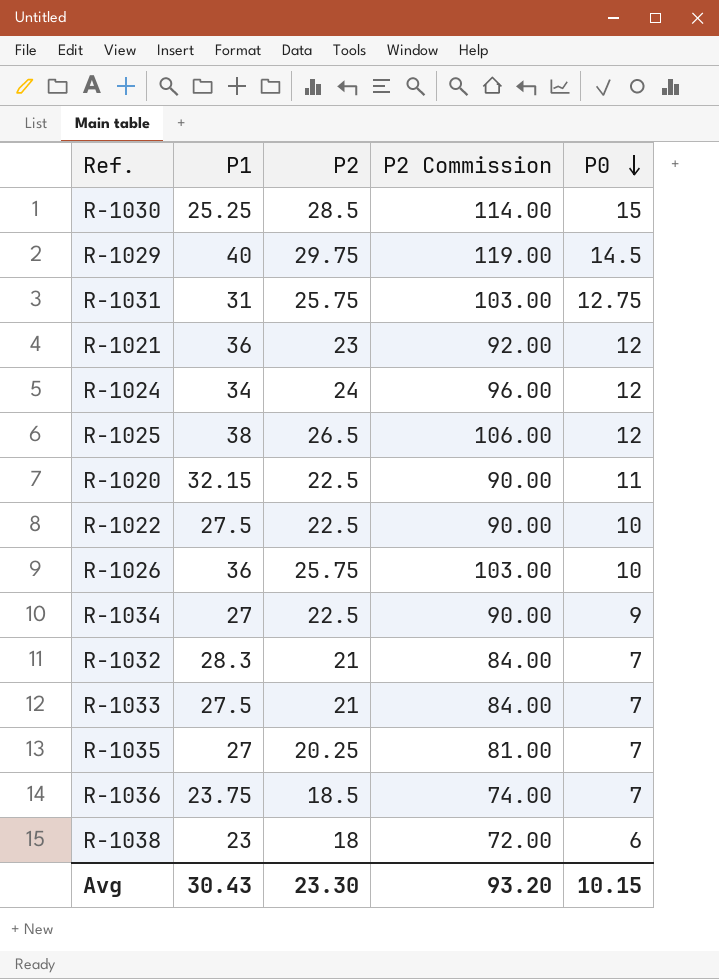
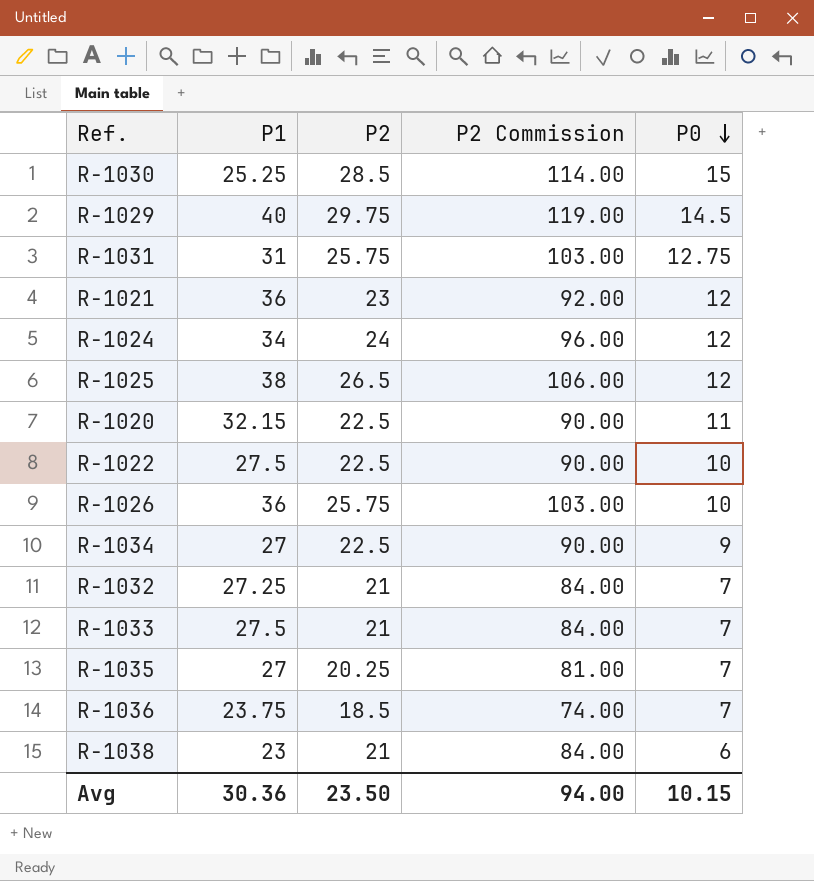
R-1032 | P1: 28.3 -> 27.25
R-1038 | P2: 18 -> 21
R-1038 | P2 Commission: 72.00 -> 84.00
Avg | P1: 30.43 -> 30.36
Avg | P2: 23.30 -> 23.50
Avg | P2 Commission: 93.20 -> 94.00

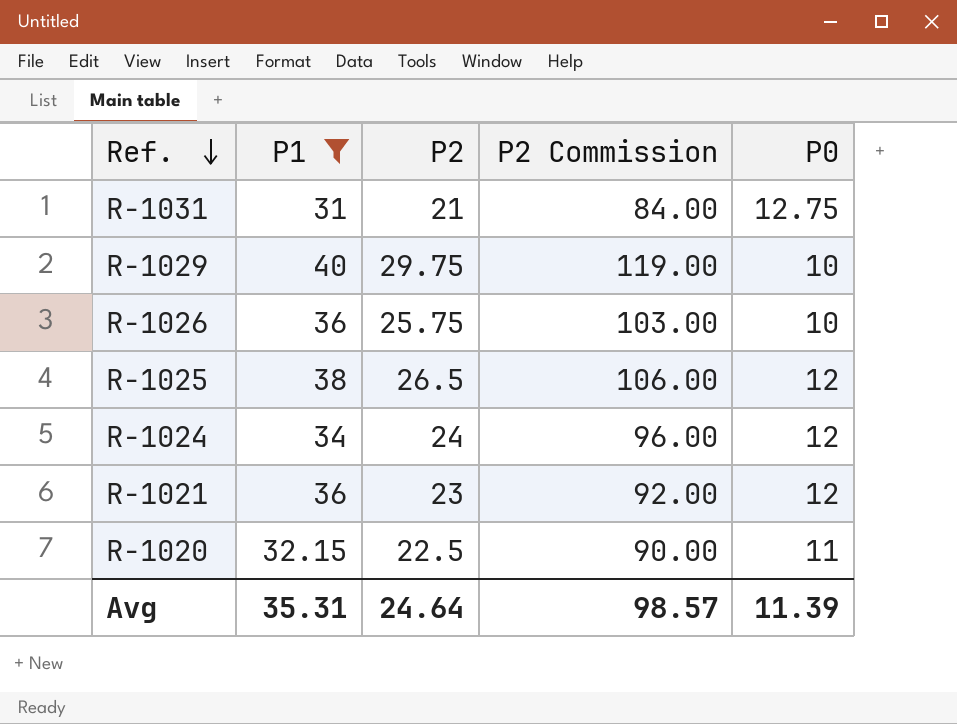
filter: none -> P1 >= 31
row order: P0 descending -> Ref. descending
R-1031 | P2: 25.75 -> 21
R-1031 | P2 Commission: 103.00 -> 84.00
R-1029 | P0: 14.5 -> 10
Avg | P1: 30.36 -> 35.31
Avg | P2: 23.50 -> 24.64
Avg | P2 Commission: 94.00 -> 98.57
Avg | P0: 10.15 -> 11.39

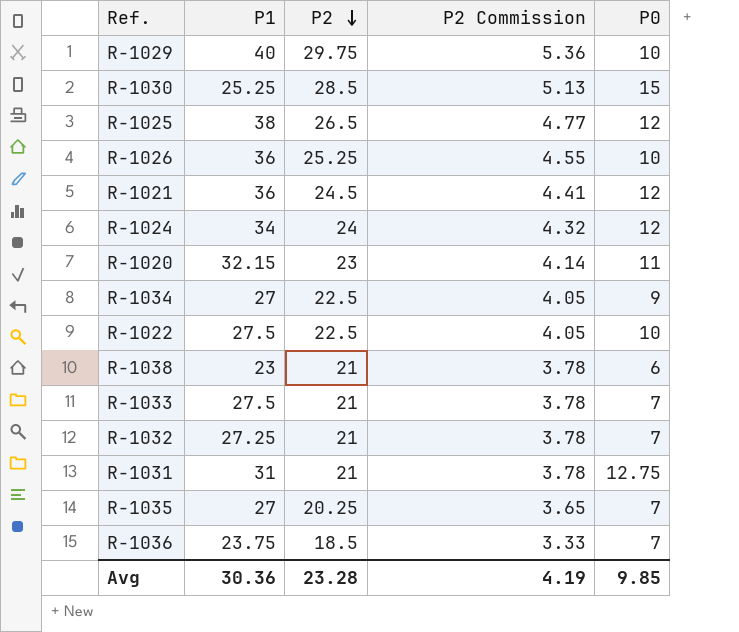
filter: P1 >= 31 -> none
row order: Ref. descending -> P2 descending
column P2 Commission | formula: [P2] * 4 -> [P2] * 0.18
R-1026 | P2: 25.75 -> 25.25
R-1021 | P2: 23 -> 24.5
R-1020 | P2: 22.5 -> 23
Avg | P1: 35.31 -> 30.36
Avg | P2: 24.64 -> 23.28
Avg | P2 Commission: 98.57 -> 4.19
Avg | P0: 11.39 -> 9.85

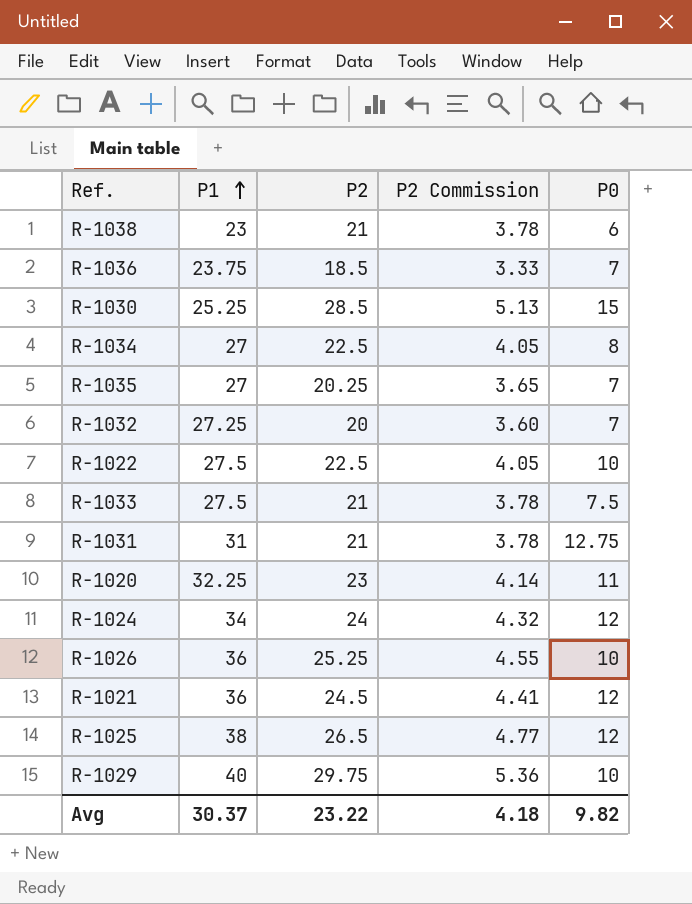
row order: P2 descending -> P1 ascending
R-1034 | P0: 9 -> 8
R-1032 | P2: 21 -> 20
R-1032 | P2 Commission: 3.78 -> 3.60
R-1033 | P0: 7 -> 7.5
R-1020 | P1: 32.15 -> 32.25
Avg | P1: 30.36 -> 30.37
Avg | P2: 23.28 -> 23.22
Avg | P2 Commission: 4.19 -> 4.18
Avg | P0: 9.85 -> 9.82

